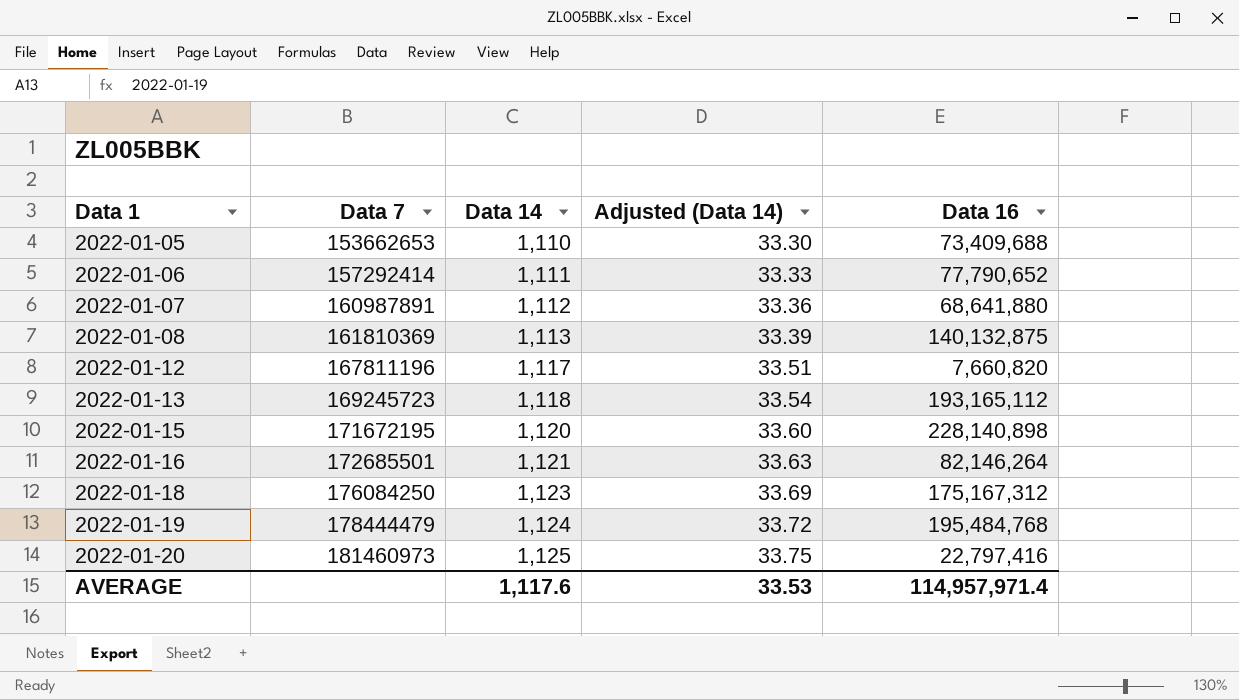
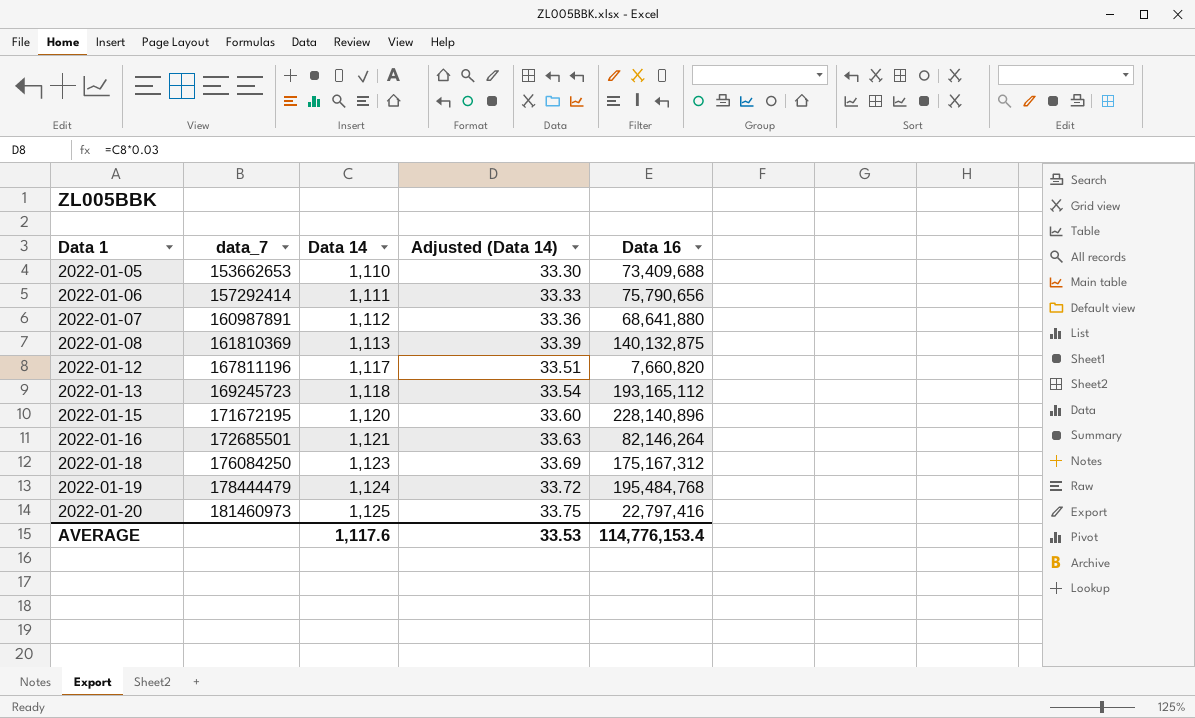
column name: Data 7 -> data_7
2022-01-06 | Data 16: 77,790,652 -> 75,790,656
2022-01-15 | Data 16: 228,140,898 -> 228,140,896
AVERAGE | Data 16: 114,957,971.4 -> 114,776,153.4

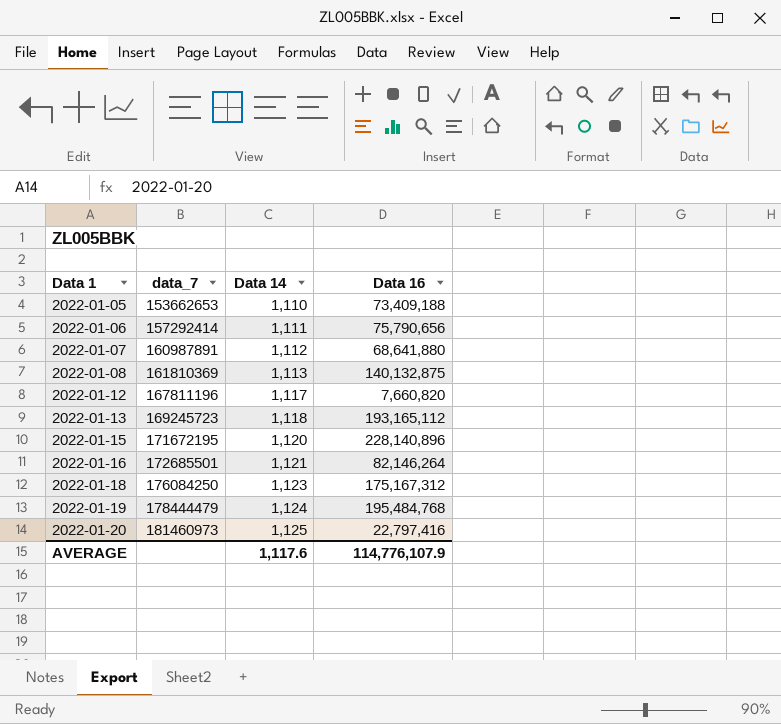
column Adjusted (Data 14) | formula: [Data 14] * 0.03 -> none
2022-01-05 | Data 16: 73,409,688 -> 73,409,188
AVERAGE | Data 16: 114,776,153.4 -> 114,776,107.9

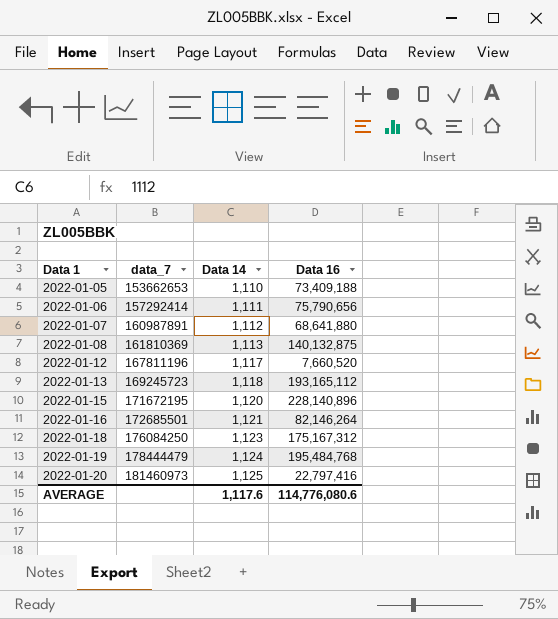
2022-01-12 | Data 16: 7,660,820 -> 7,660,520
AVERAGE | Data 16: 114,776,107.9 -> 114,776,080.6

